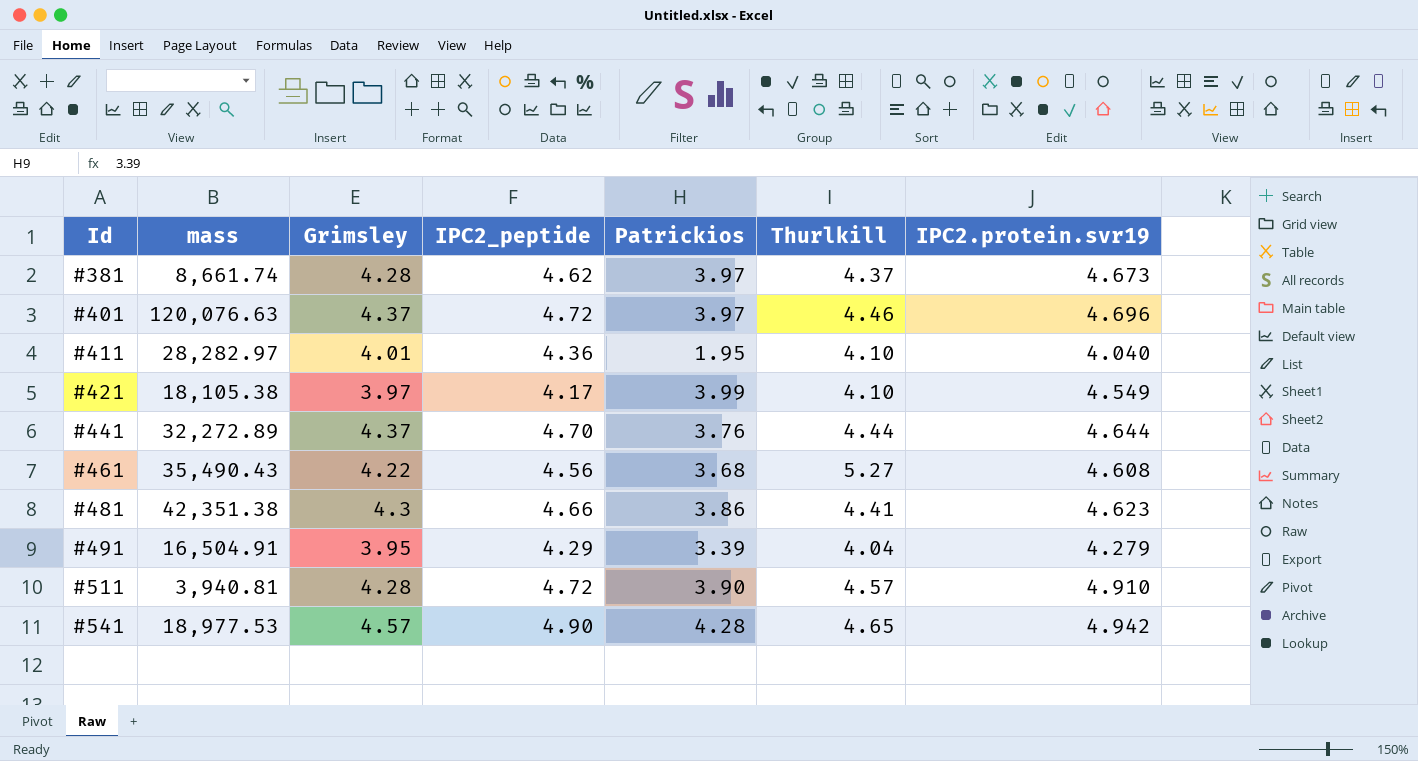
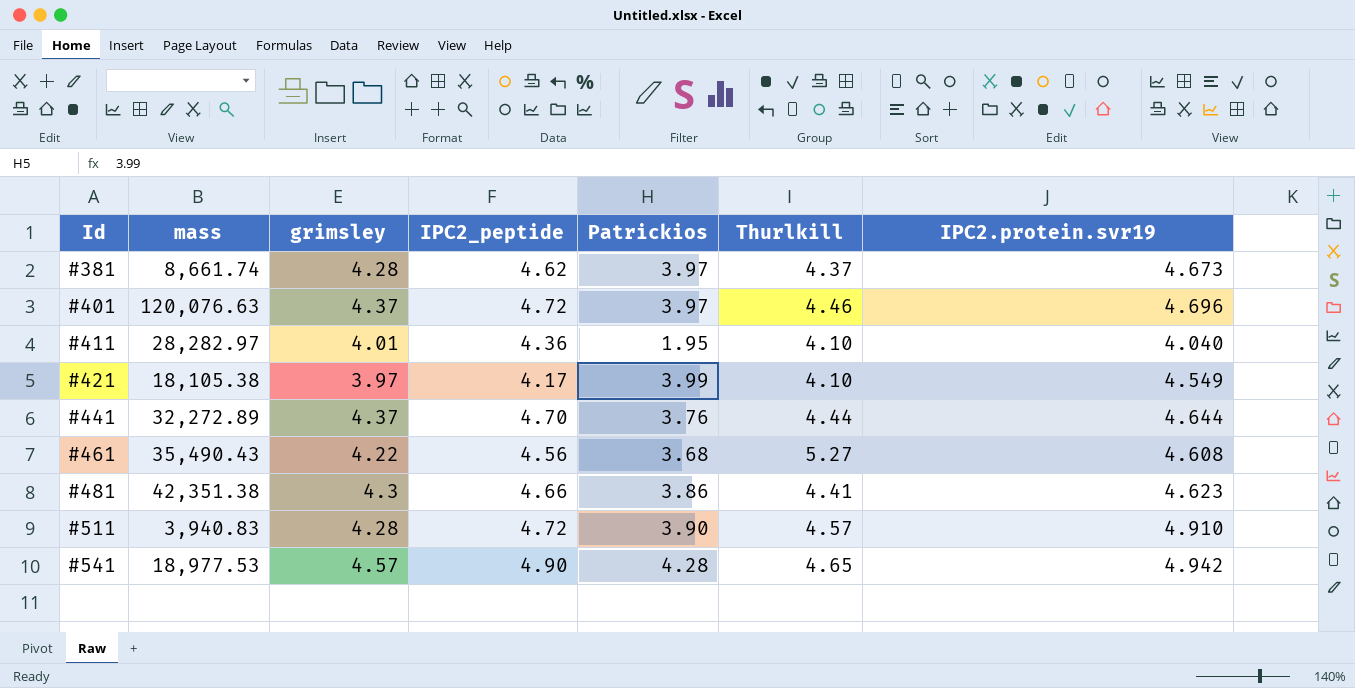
column name: Grimsley -> grimsley
row #491: 16,504.91 | 3.95 | 4.29 | 3.39 | 4.04 | 4.279 -> none
#511 | mass: 3,940.81 -> 3,940.83

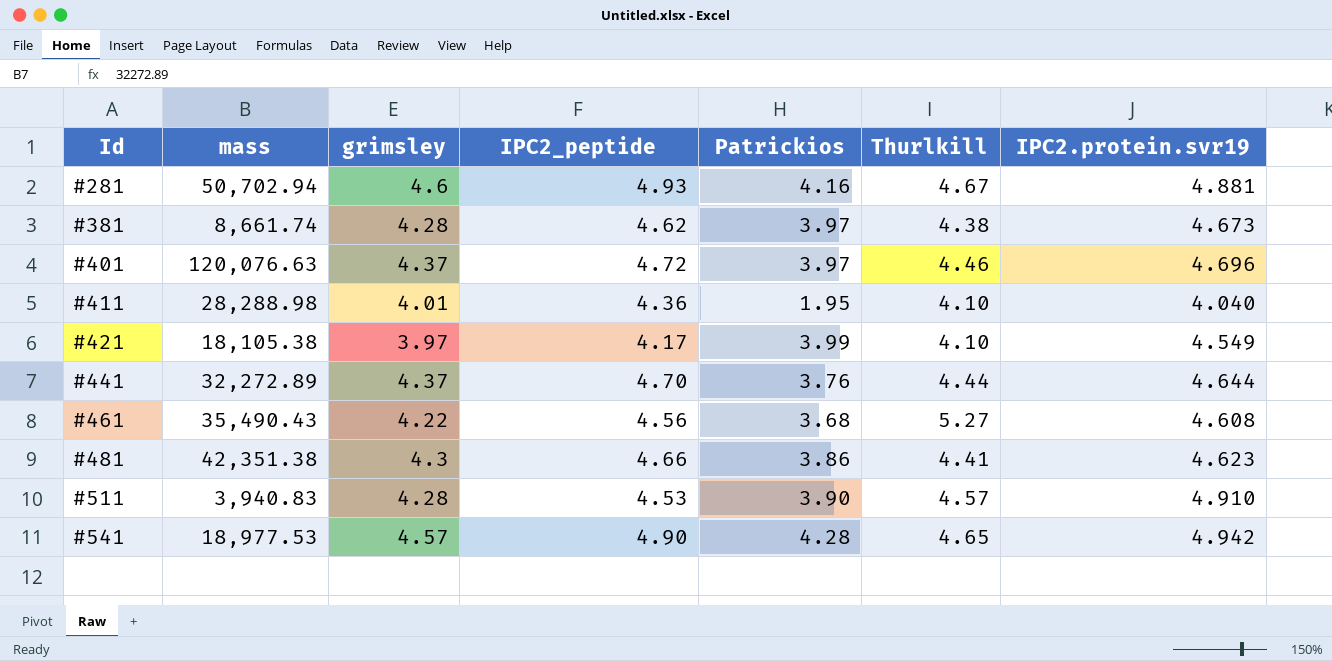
row #281: none -> 50,702.94 | 4.6 | 4.93 | 4.16 | 4.67 | 4.881
#381 | Thurlkill: 4.37 -> 4.38
#411 | mass: 28,282.97 -> 28,288.98
#511 | IPC2_peptide: 4.72 -> 4.53

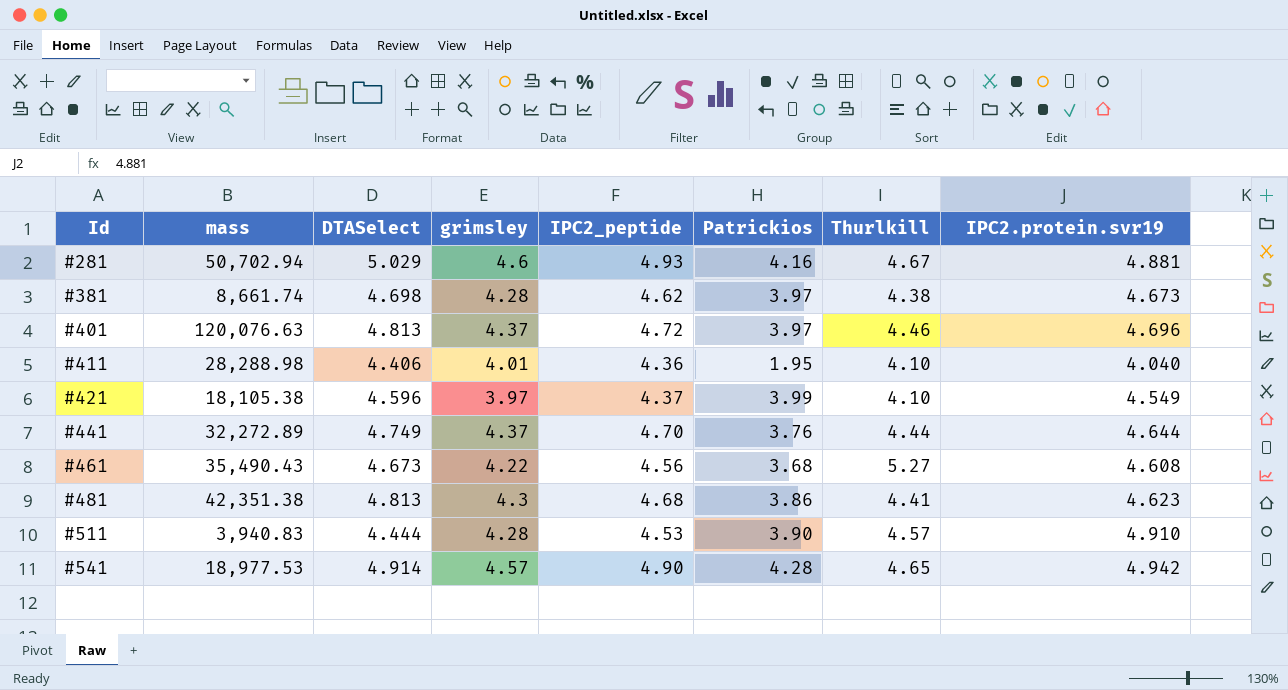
column DTASelect | position: none -> 3
#421 | IPC2_peptide: 4.17 -> 4.37
#481 | IPC2_peptide: 4.66 -> 4.68

